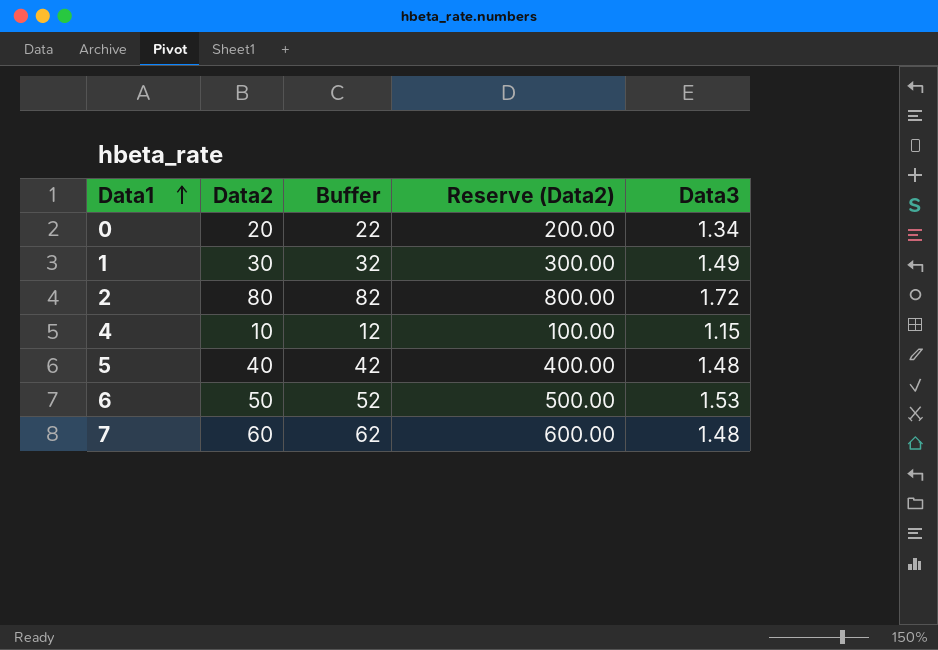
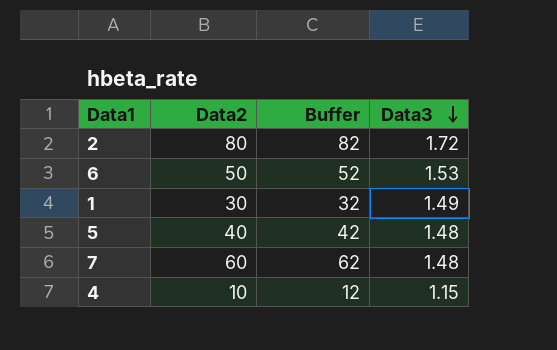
row order: Data1 ascending -> Data3 descending
column Reserve (Data2) | formula: [Data2] * 10 -> none
row 0: 20 | 22 | 200.00 | 1.34 -> none

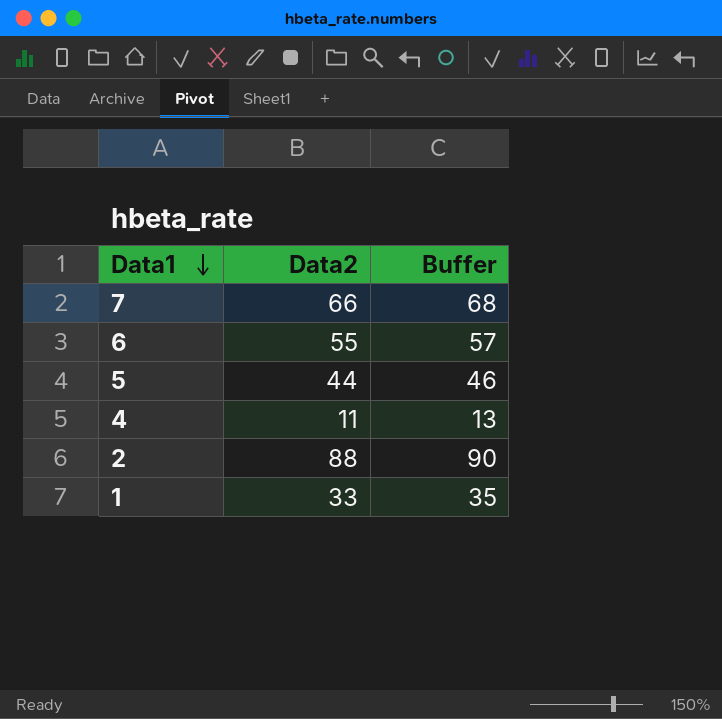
row order: Data3 descending -> Data1 descending
column Data3 | position: 4 -> none
7 | Data2: 60 -> 66
7 | Buffer: 62 -> 68
6 | Data2: 50 -> 55
6 | Buffer: 52 -> 57
5 | Data2: 40 -> 44
5 | Buffer: 42 -> 46
4 | Data2: 10 -> 11
4 | Buffer: 12 -> 13
2 | Data2: 80 -> 88
2 | Buffer: 82 -> 90
1 | Data2: 30 -> 33
1 | Buffer: 32 -> 35

